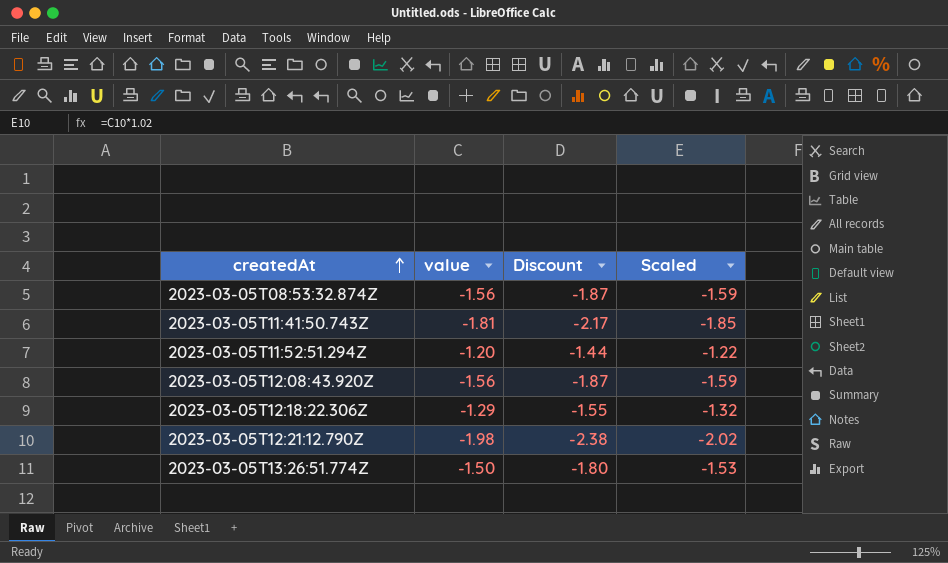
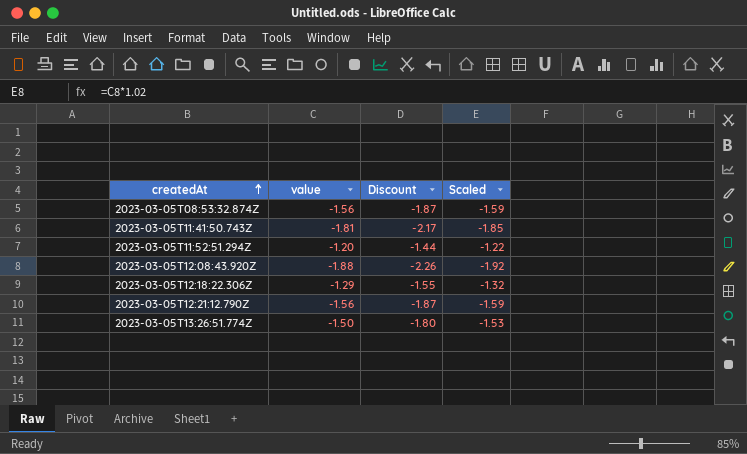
2023-03-05T12:08:43.920Z | value: -1.56 -> -1.88
2023-03-05T12:08:43.920Z | Discount: -1.87 -> -2.26
2023-03-05T12:08:43.920Z | Scaled: -1.59 -> -1.92
2023-03-05T12:21:12.790Z | value: -1.98 -> -1.56
2023-03-05T12:21:12.790Z | Discount: -2.38 -> -1.87
2023-03-05T12:21:12.790Z | Scaled: -2.02 -> -1.59

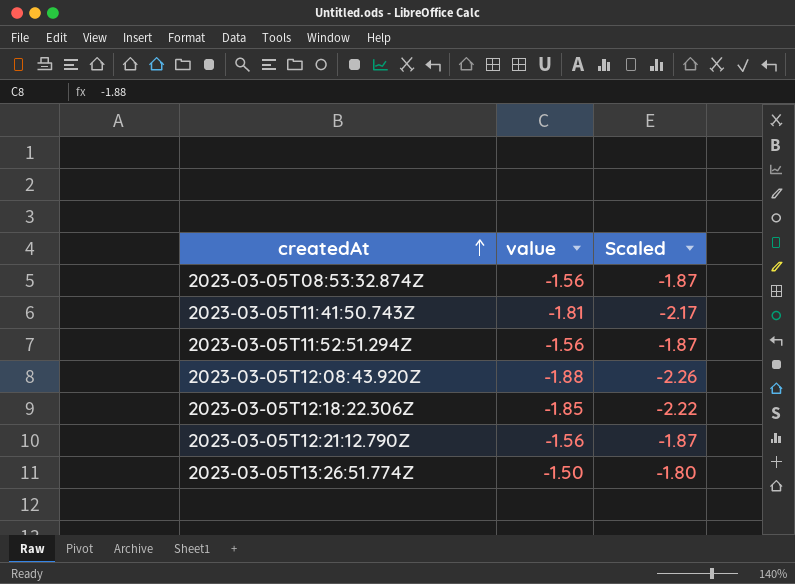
column Discount | formula: [value] * 1.2 -> none
column Scaled | formula: [value] * 1.02 -> [value] * 1.2
2023-03-05T11:52:51.294Z | value: -1.20 -> -1.56
2023-03-05T12:18:22.306Z | value: -1.29 -> -1.85

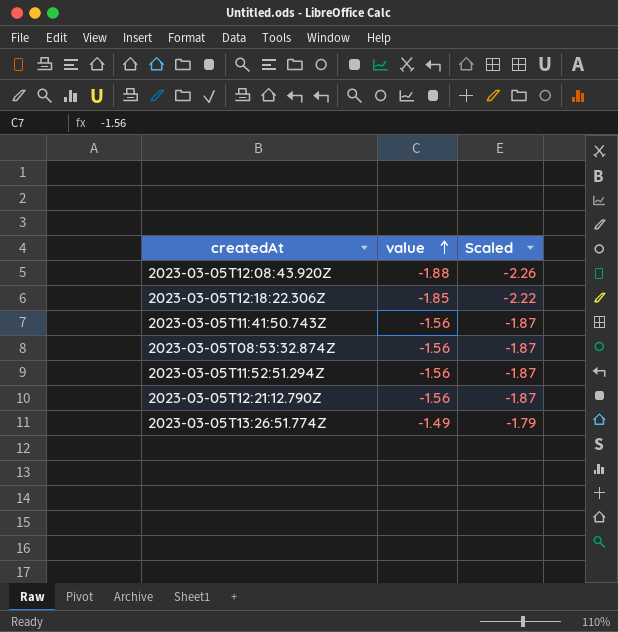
row order: createdAt ascending -> value ascending
2023-03-05T11:41:50.743Z | value: -1.81 -> -1.56
2023-03-05T11:41:50.743Z | Scaled: -2.17 -> -1.87
2023-03-05T13:26:51.774Z | value: -1.50 -> -1.49
2023-03-05T13:26:51.774Z | Scaled: -1.80 -> -1.79

